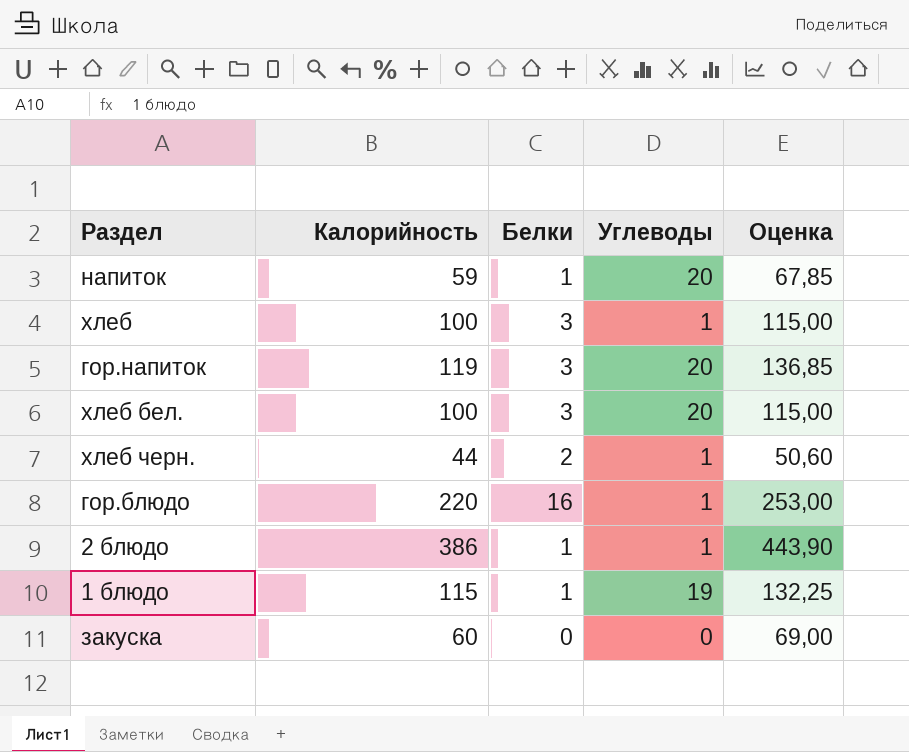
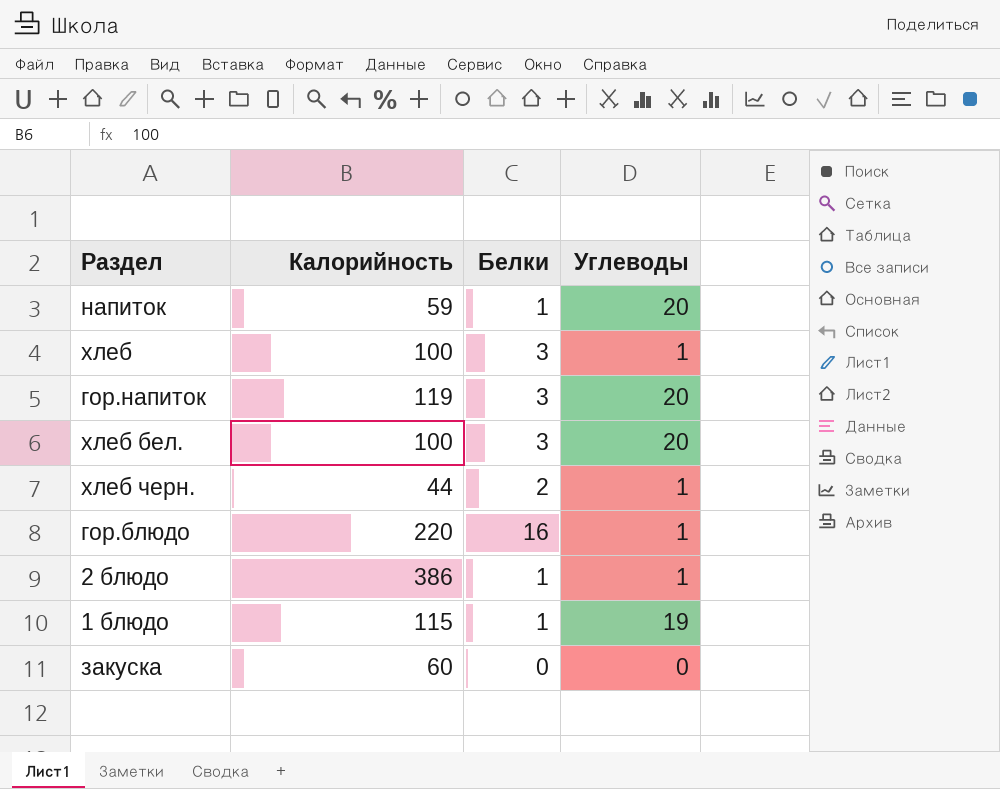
column Оценка | formula: [Калорийность] * 1,15 -> none

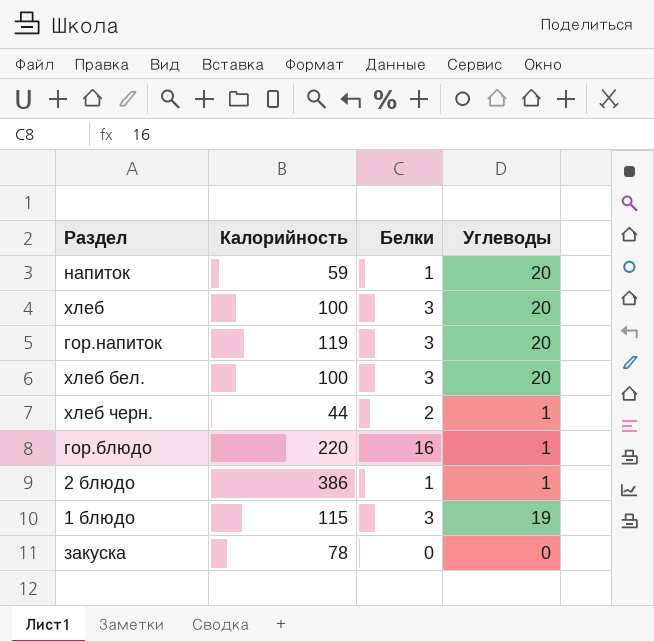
хлеб | Углеводы: 1 -> 20
1 блюдо | Белки: 1 -> 3
закуска | Калорийность: 60 -> 78

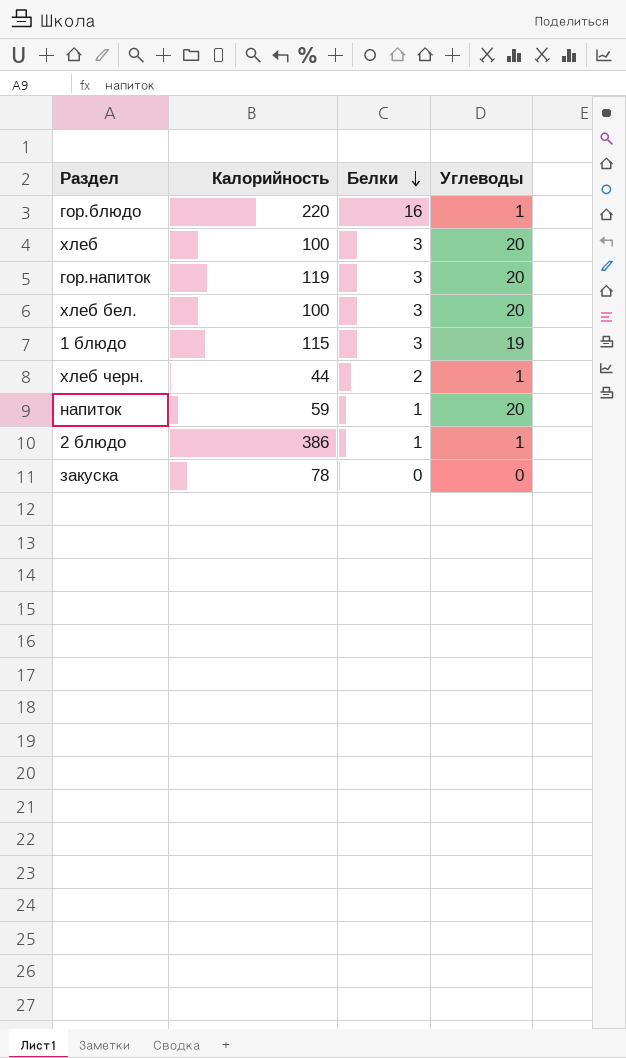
row order: none -> Белки descending

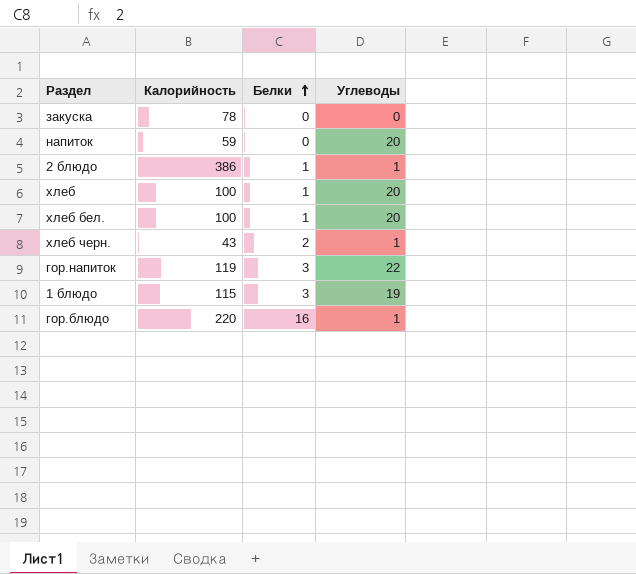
row order: Белки descending -> Белки ascending
напиток | Белки: 1 -> 0
хлеб | Белки: 3 -> 1
хлеб бел. | Белки: 3 -> 1
хлеб черн. | Калорийность: 44 -> 43
гор.напиток | Углеводы: 20 -> 22

